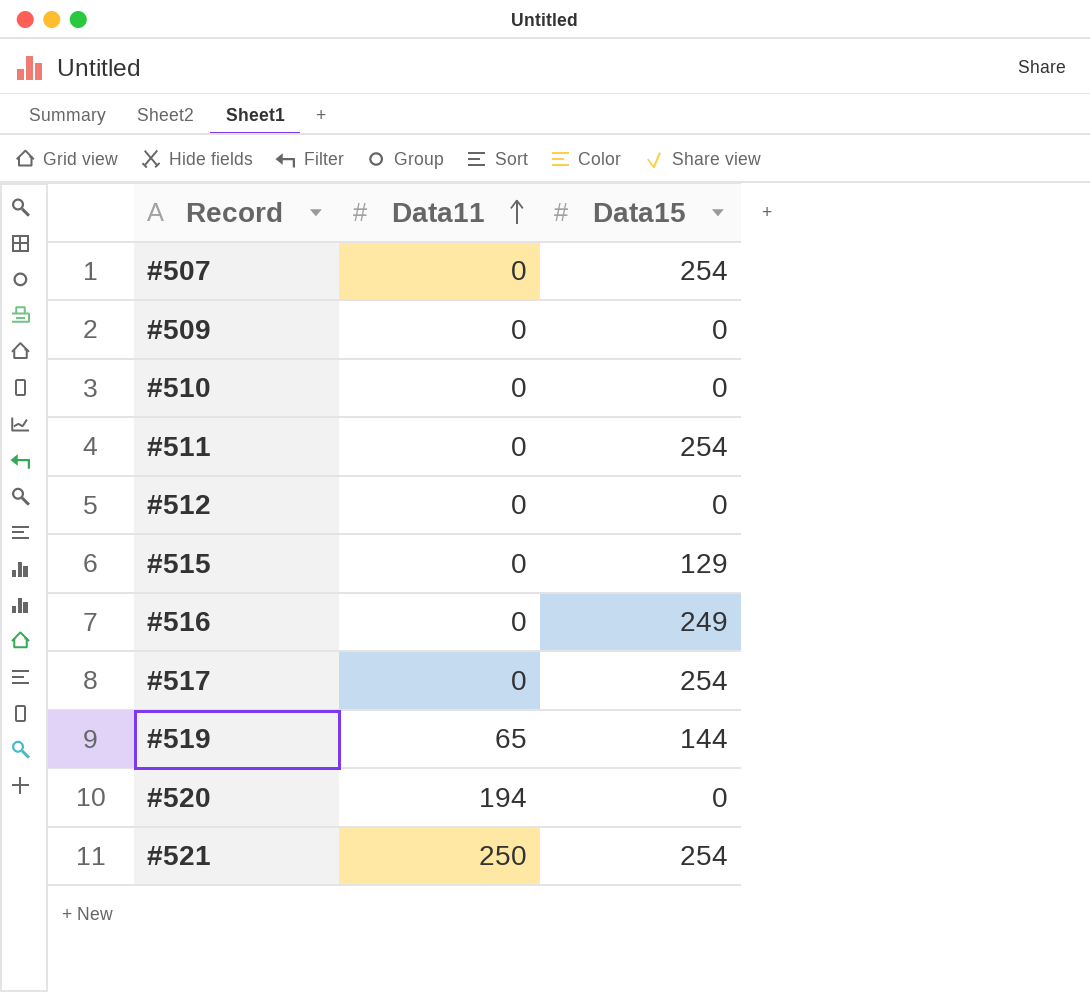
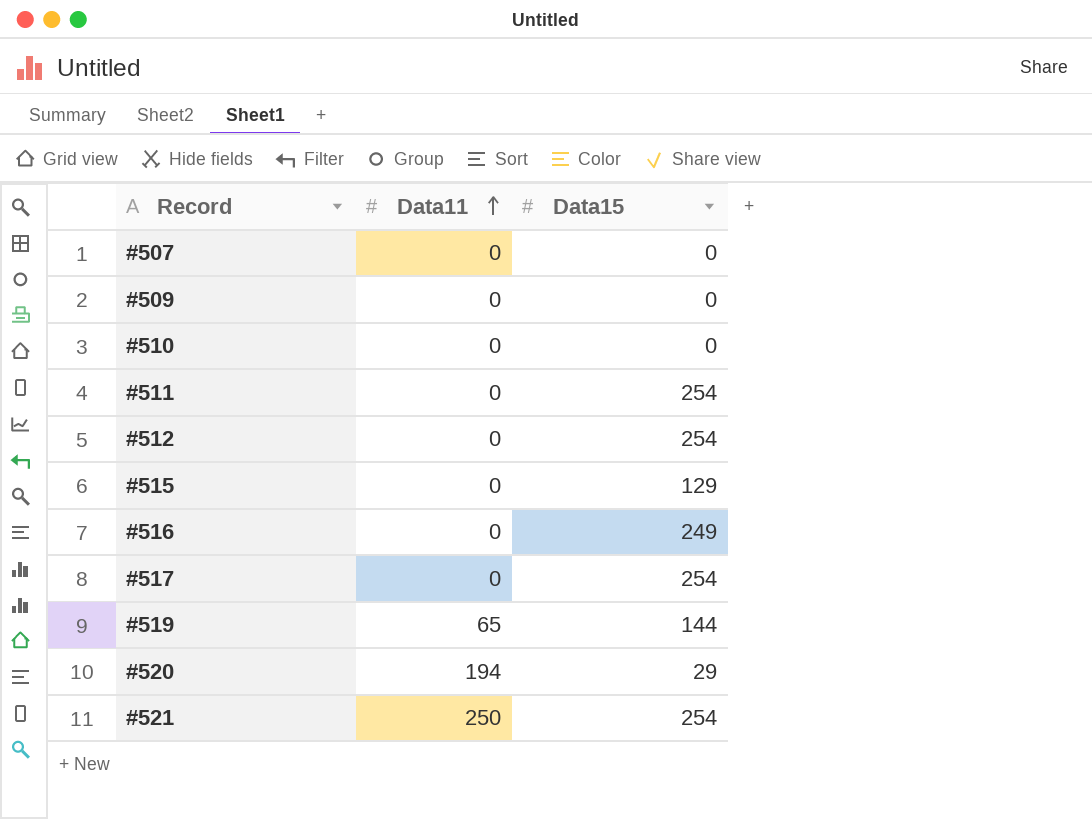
#507 | Data15: 254 -> 0
#512 | Data15: 0 -> 254
#520 | Data15: 0 -> 29

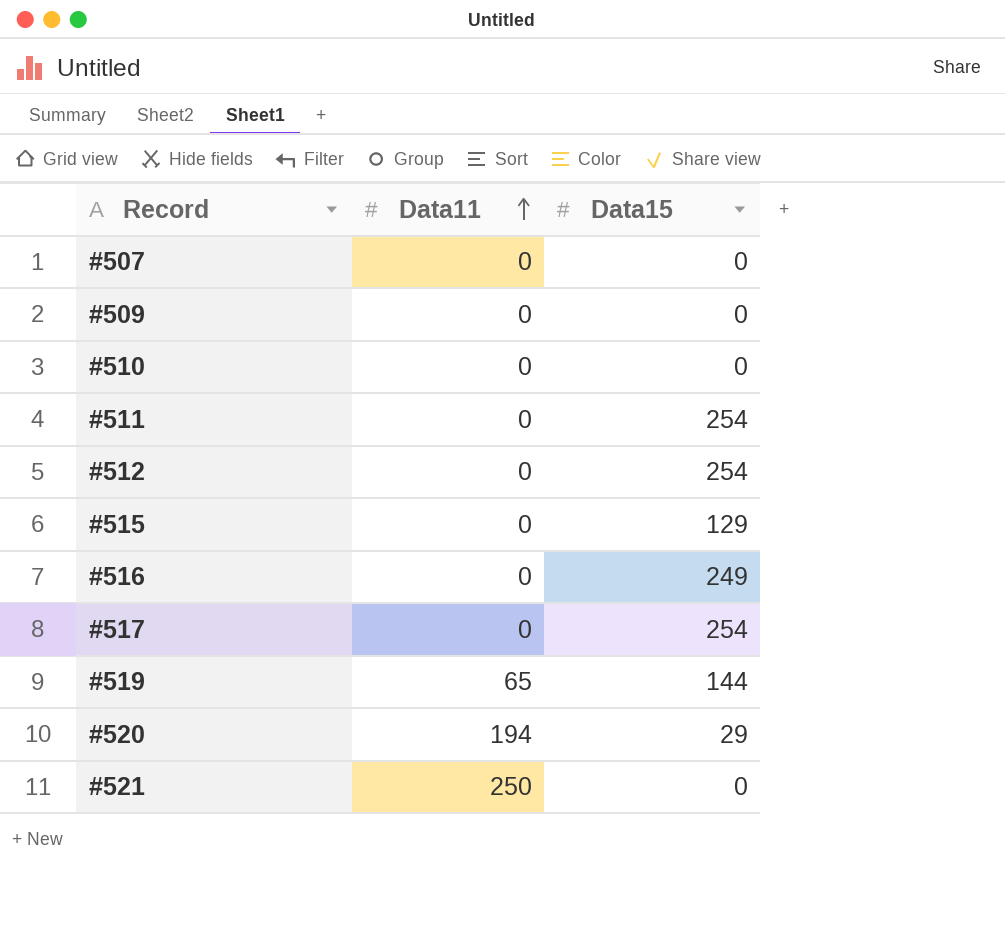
#521 | Data15: 254 -> 0

